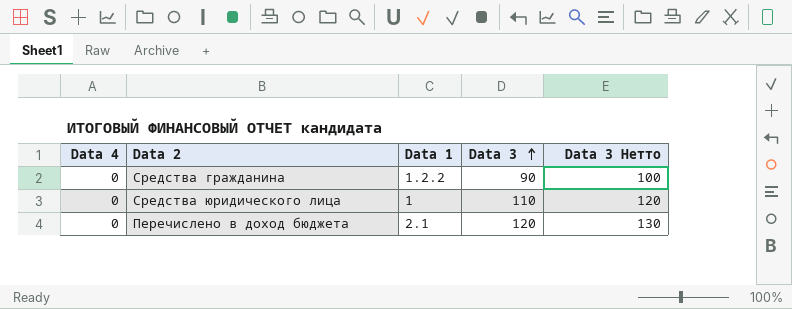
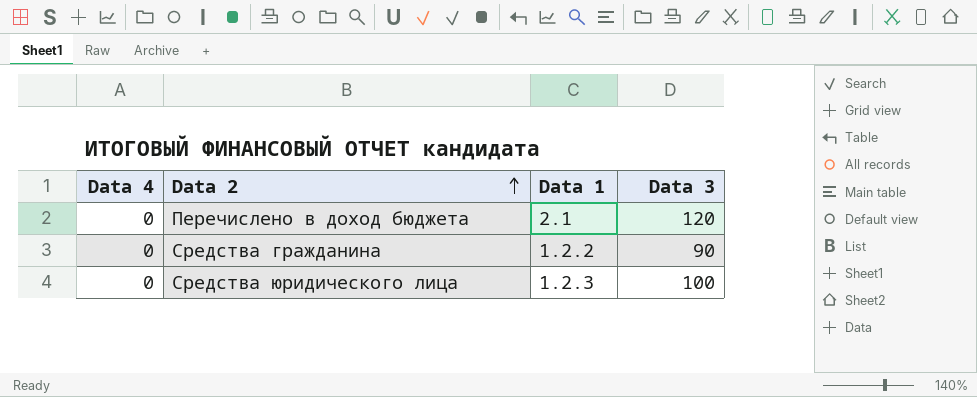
row order: Data 3 ascending -> Data 2 ascending
column Data 3 Нетто | formula: [Data 3] + 10 -> none
Средства юридического лица | Data 1: 1 -> 1.2.3
Средства юридического лица | Data 3: 110 -> 100

